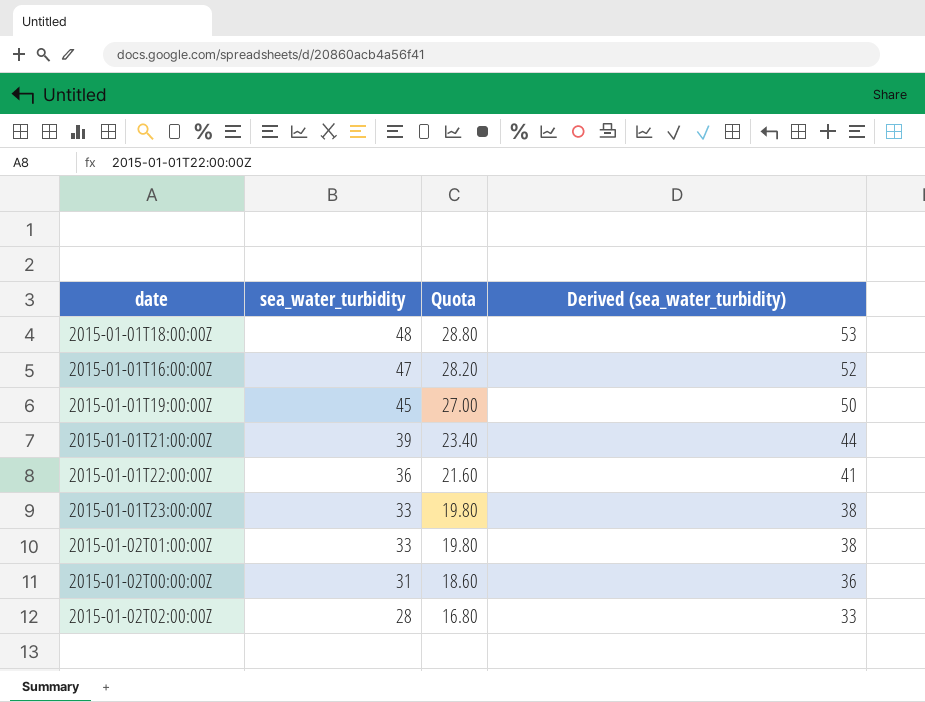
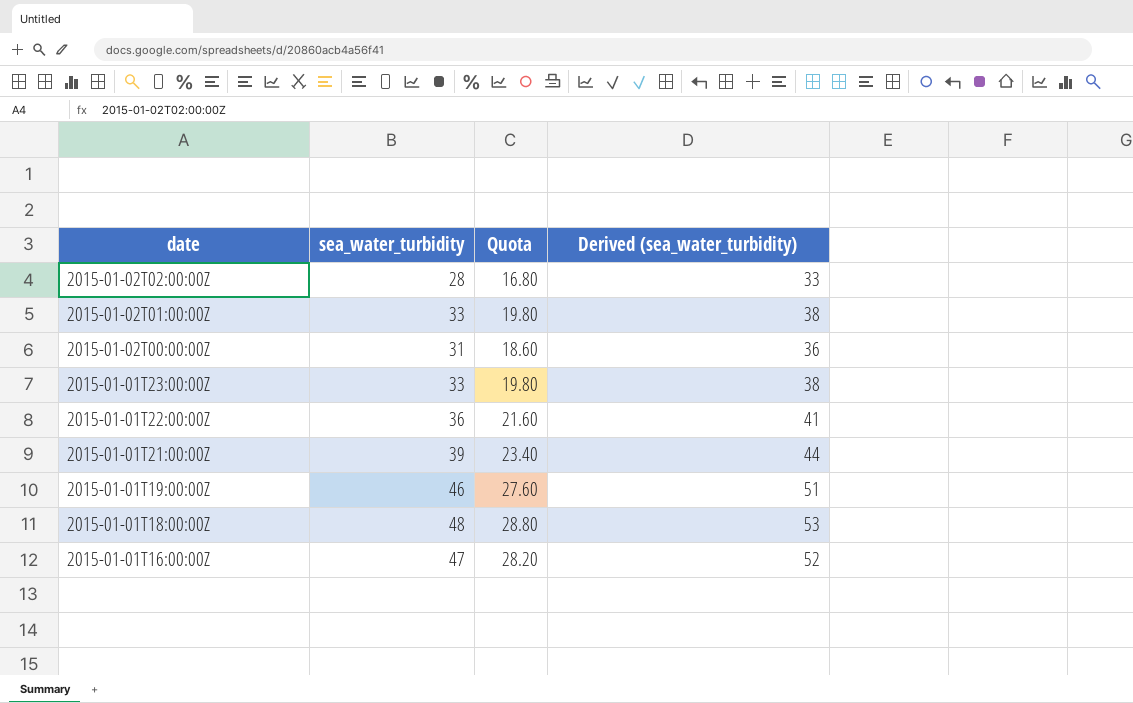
row order: sea_water_turbidity descending -> date descending
2015-01-01T19:00:00Z | sea_water_turbidity: 45 -> 46
2015-01-01T19:00:00Z | Quota: 27.00 -> 27.60
2015-01-01T19:00:00Z | Derived (sea_water_turbidity): 50 -> 51

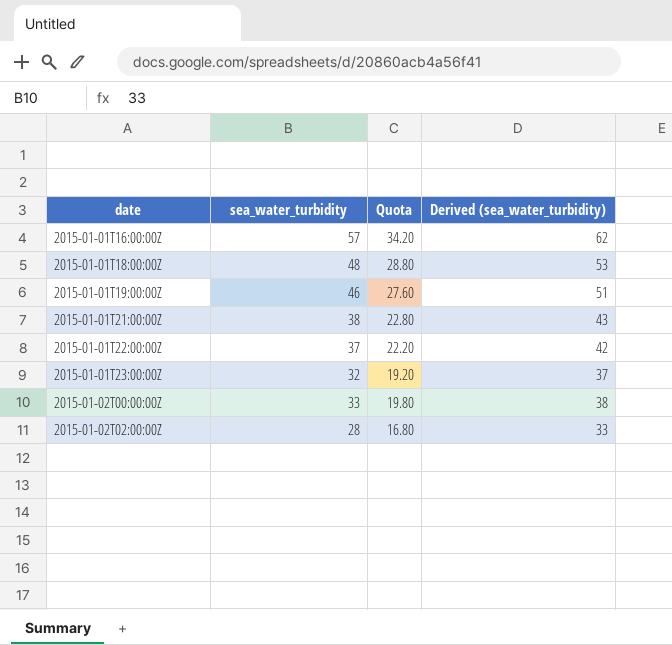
row order: date descending -> date ascending
row 2015-01-02T01:00:00Z: 33 | 19.80 | 38 -> none
2015-01-01T16:00:00Z | sea_water_turbidity: 47 -> 57
2015-01-01T16:00:00Z | Quota: 28.20 -> 34.20
2015-01-01T16:00:00Z | Derived (sea_water_turbidity): 52 -> 62
2015-01-01T21:00:00Z | sea_water_turbidity: 39 -> 38
2015-01-01T21:00:00Z | Quota: 23.40 -> 22.80
2015-01-01T21:00:00Z | Derived (sea_water_turbidity): 44 -> 43
2015-01-01T22:00:00Z | sea_water_turbidity: 36 -> 37
2015-01-01T22:00:00Z | Quota: 21.60 -> 22.20
2015-01-01T22:00:00Z | Derived (sea_water_turbidity): 41 -> 42
2015-01-01T23:00:00Z | sea_water_turbidity: 33 -> 32
2015-01-01T23:00:00Z | Quota: 19.80 -> 19.20
2015-01-01T23:00:00Z | Derived (sea_water_turbidity): 38 -> 37
2015-01-02T00:00:00Z | sea_water_turbidity: 31 -> 33
2015-01-02T00:00:00Z | Quota: 18.60 -> 19.80
2015-01-02T00:00:00Z | Derived (sea_water_turbidity): 36 -> 38

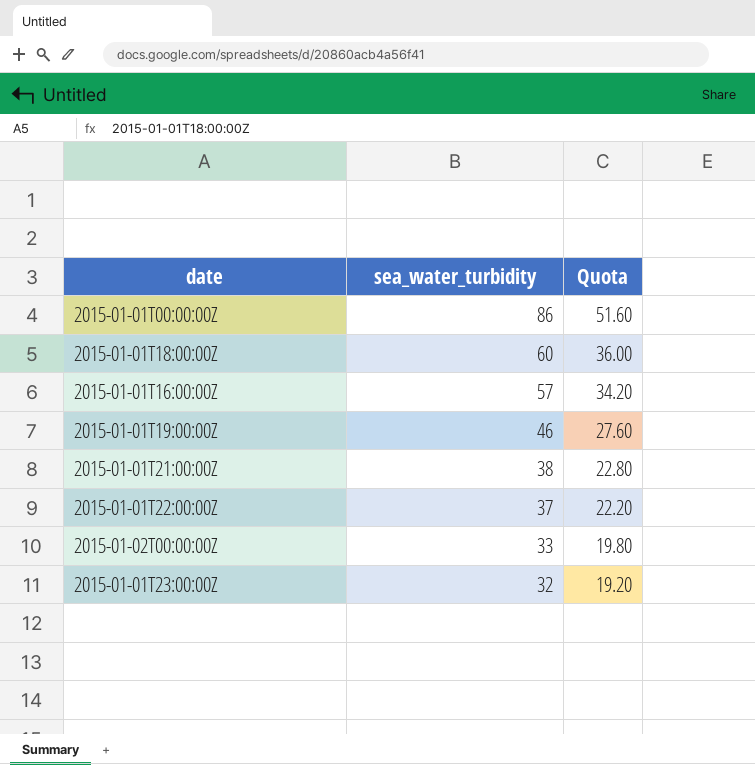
row order: date ascending -> sea_water_turbidity descending
column Derived (sea_water_turbidity) | formula: [sea_water_turbidity] + 5 -> none
row 2015-01-02T02:00:00Z: 28 | 16.80 | 33 -> none
row 2015-01-01T00:00:00Z: none -> 86 | 51.60
2015-01-01T18:00:00Z | sea_water_turbidity: 48 -> 60
2015-01-01T18:00:00Z | Quota: 28.80 -> 36.00

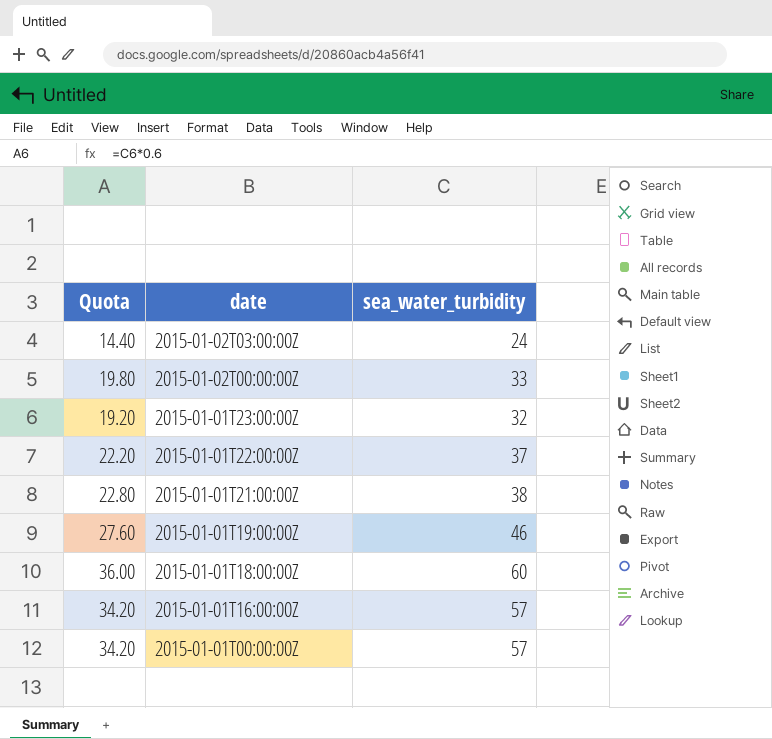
row order: sea_water_turbidity descending -> date descending
column Quota | position: 3 -> 1
row 2015-01-02T03:00:00Z: none -> 14.40 | 24
2015-01-01T00:00:00Z | Quota: 51.60 -> 34.20
2015-01-01T00:00:00Z | sea_water_turbidity: 86 -> 57

